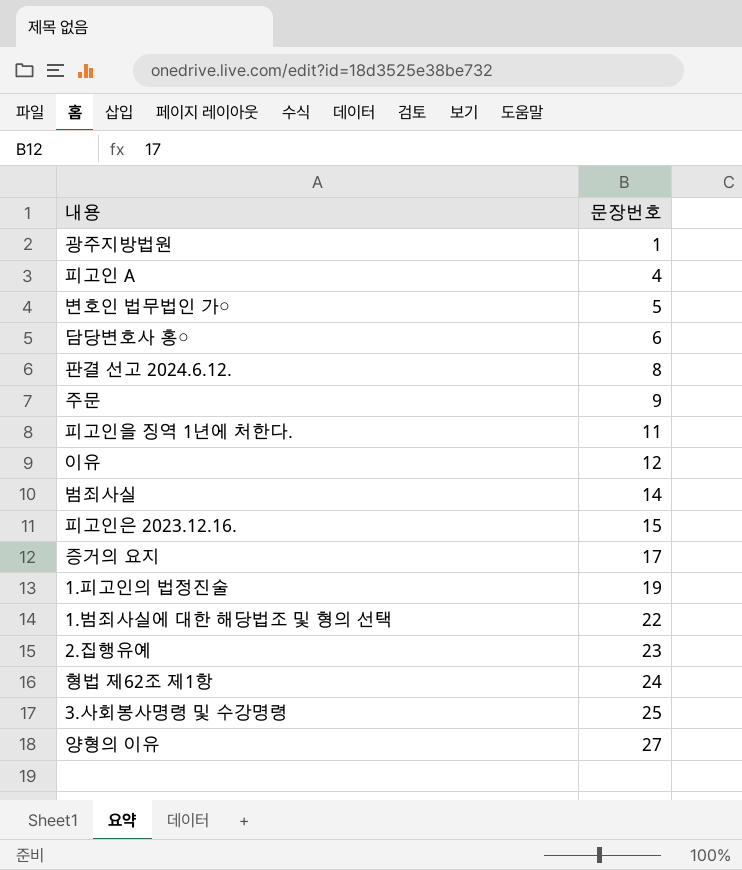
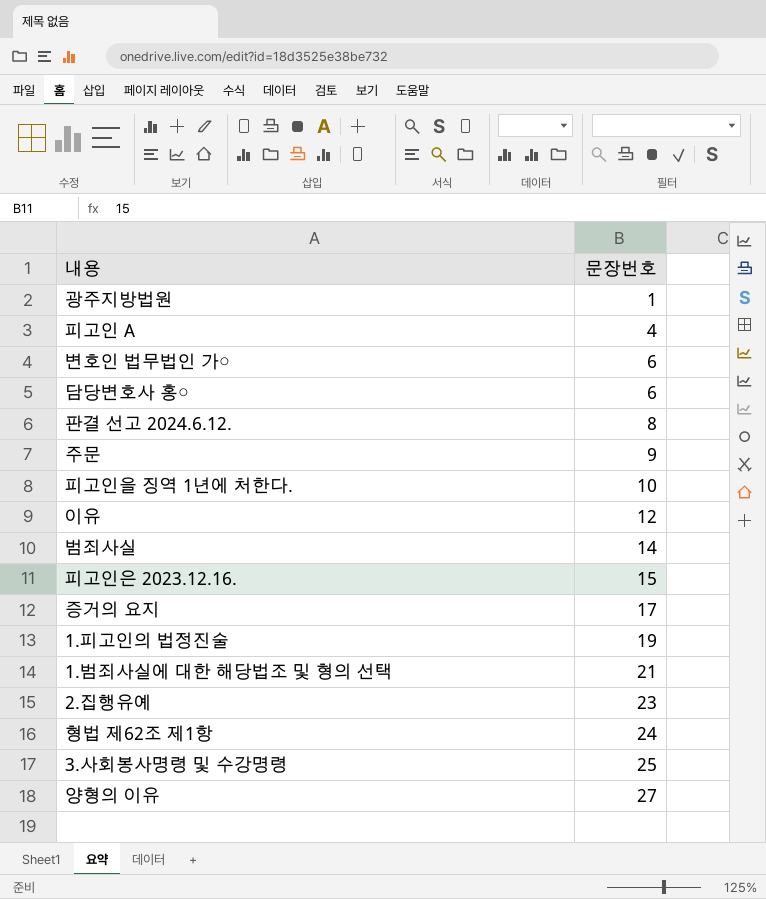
변호인 법무법인 가○ | 문장번호: 5 -> 6
피고인을 징역 1년에 처한다. | 문장번호: 11 -> 10
1.범죄사실에 대한 해당법조 및 형의 선택 | 문장번호: 22 -> 21

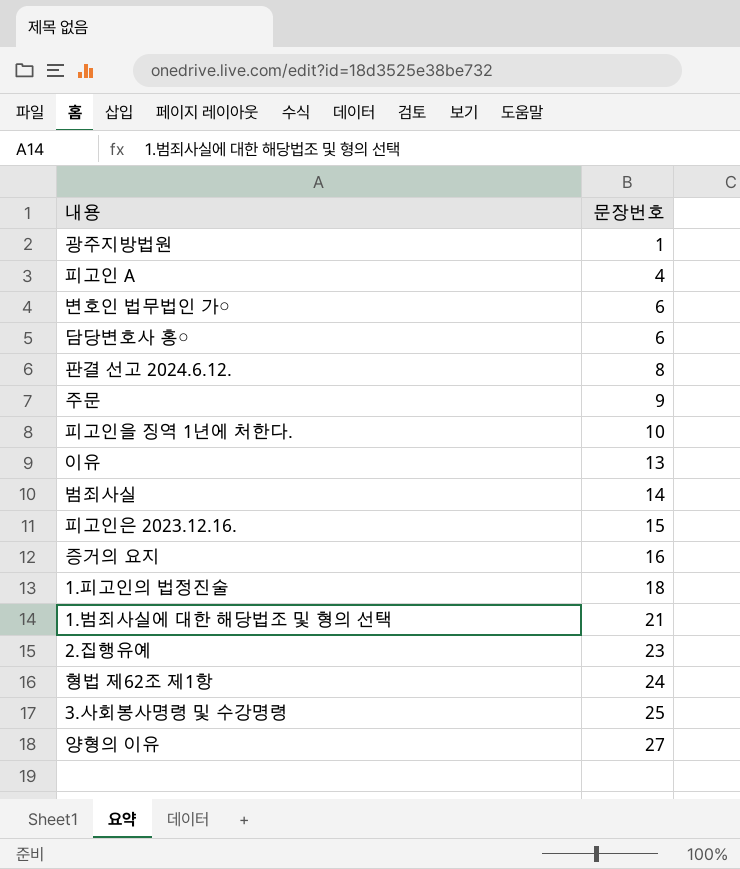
이유 | 문장번호: 12 -> 13
증거의 요지 | 문장번호: 17 -> 16
1.피고인의 법정진술 | 문장번호: 19 -> 18

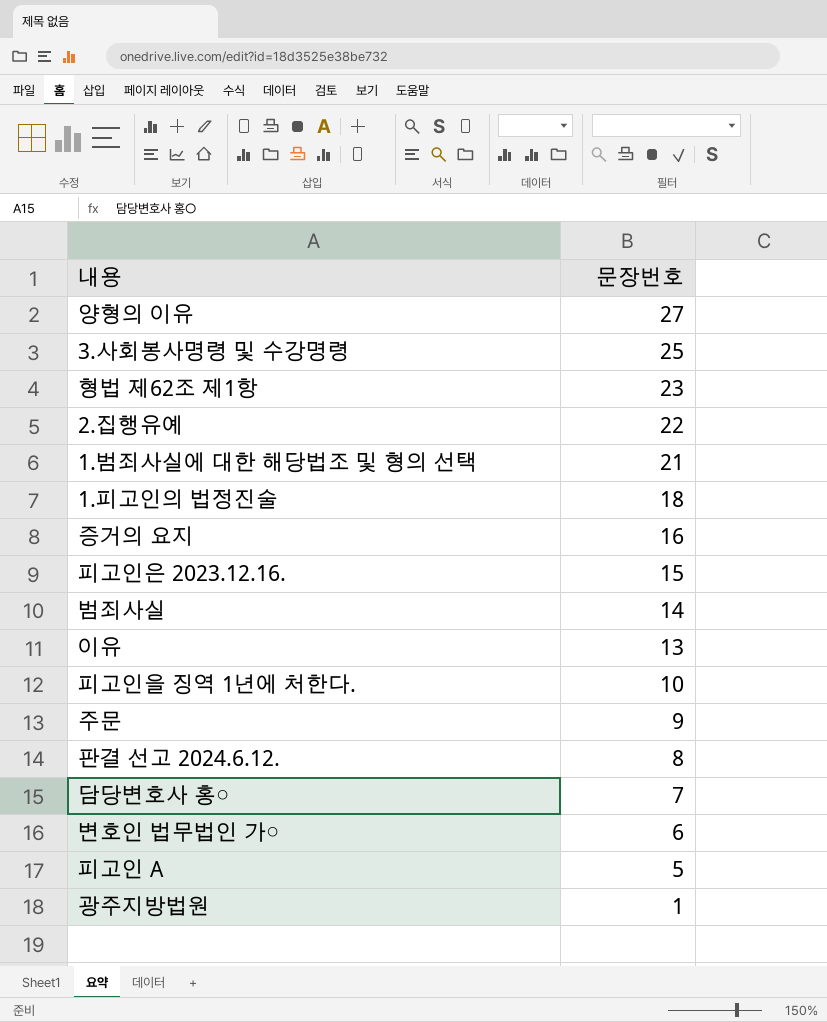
row order: 문장번호 ascending -> 문장번호 descending
형법 제62조 제1항 | 문장번호: 24 -> 23
2.집행유예 | 문장번호: 23 -> 22
담당변호사 홍○ | 문장번호: 6 -> 7
피고인 A | 문장번호: 4 -> 5

